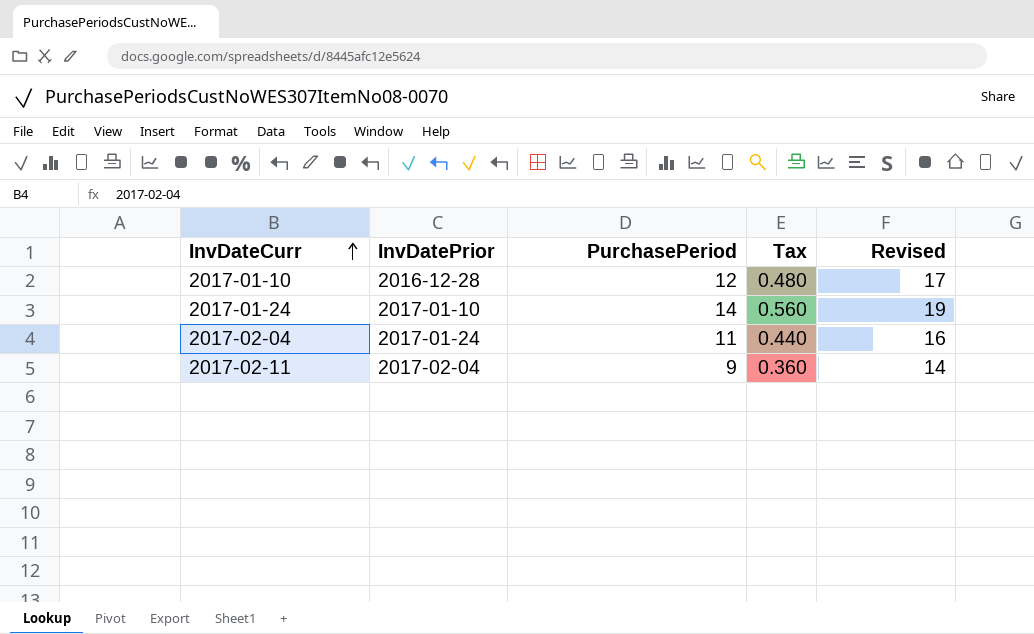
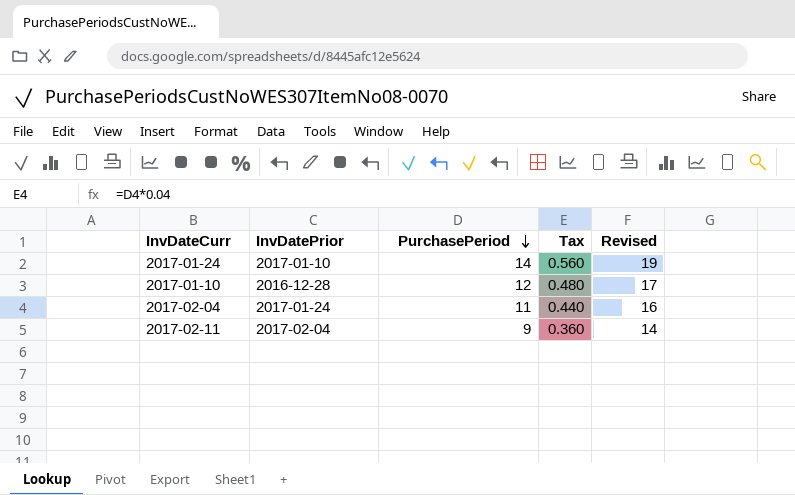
row order: InvDateCurr ascending -> PurchasePeriod descending

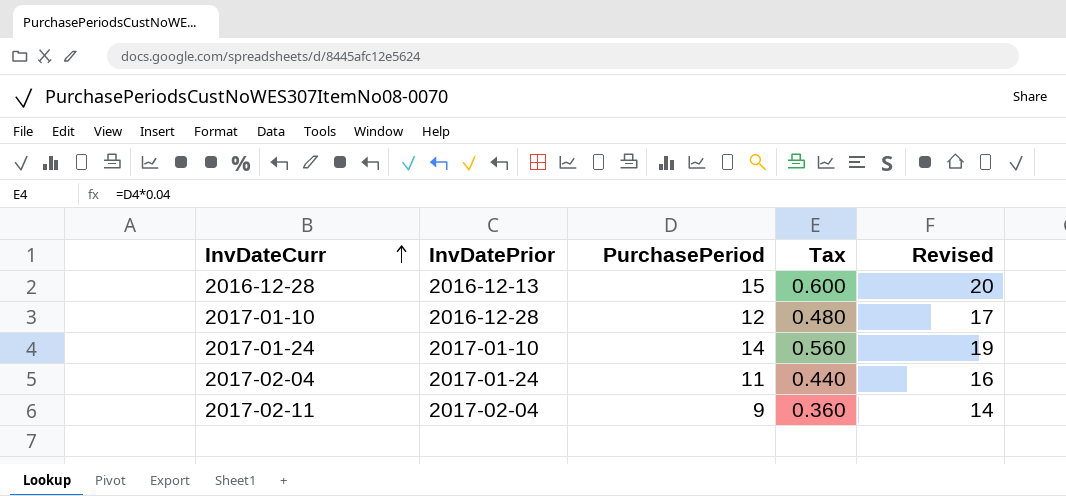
row order: PurchasePeriod descending -> InvDateCurr ascending
row 2016-12-28: none -> 2016-12-13 | 15 | 0.600 | 20

